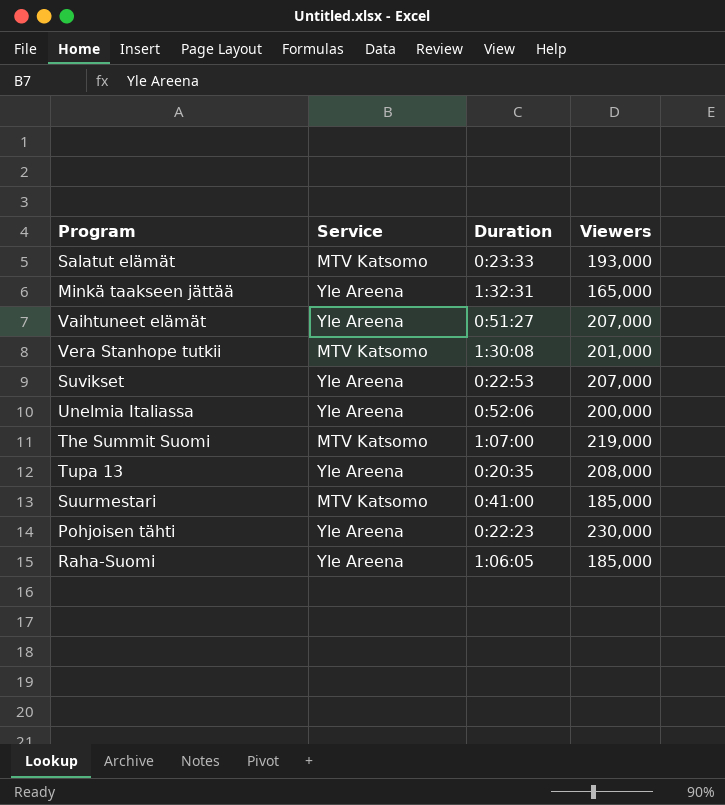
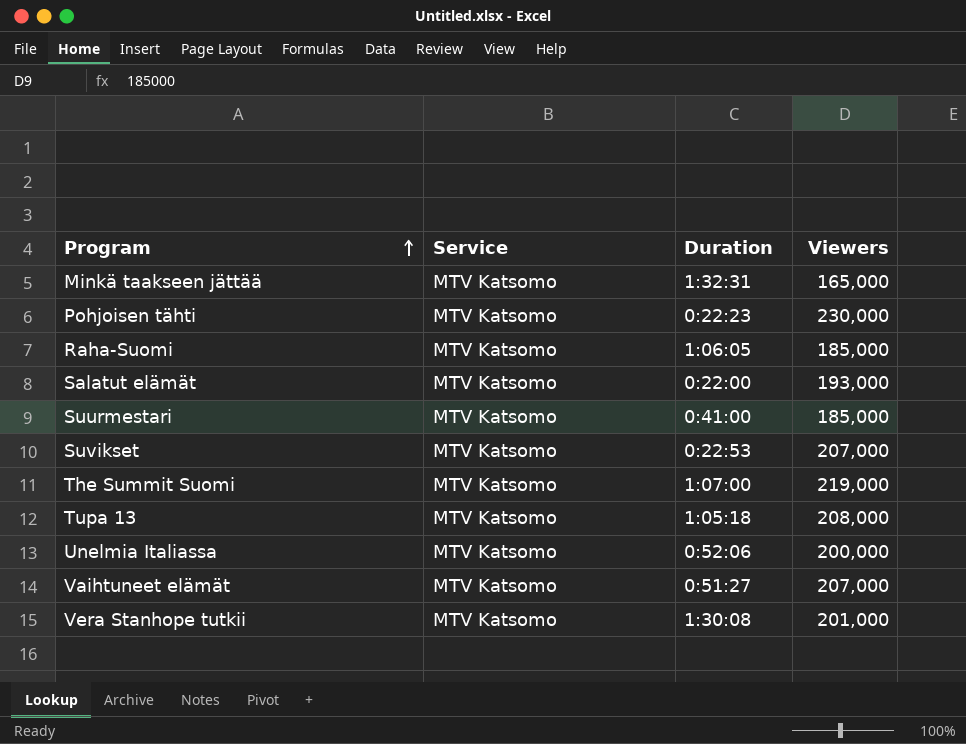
row order: none -> Program ascending
Minkä taakseen jättää | Service: Yle Areena -> MTV Katsomo
Pohjoisen tähti | Service: Yle Areena -> MTV Katsomo
Raha-Suomi | Service: Yle Areena -> MTV Katsomo
Salatut elämät | Duration: 0:23:33 -> 0:22:00
Suvikset | Service: Yle Areena -> MTV Katsomo
Tupa 13 | Service: Yle Areena -> MTV Katsomo
Tupa 13 | Duration: 0:20:35 -> 1:05:18
Unelmia Italiassa | Service: Yle Areena -> MTV Katsomo
Vaihtuneet elämät | Service: Yle Areena -> MTV Katsomo

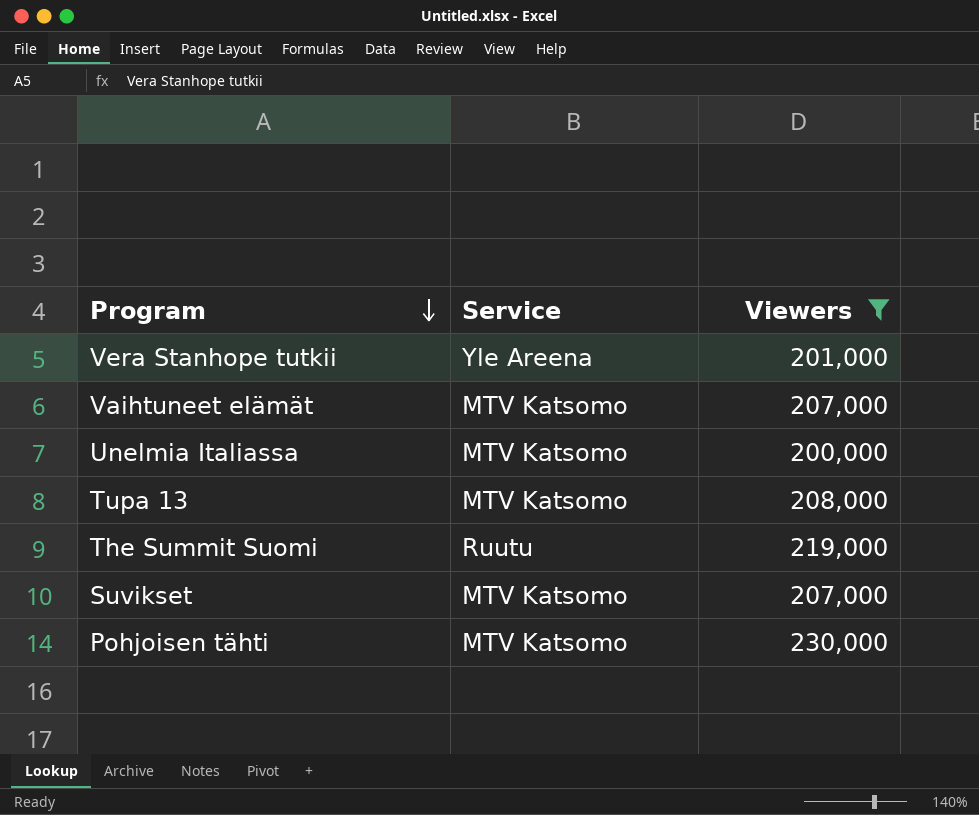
filter: none -> Viewers >= 200,000
row order: Program ascending -> Program descending
column Duration | position: 3 -> none
Vera Stanhope tutkii | Service: MTV Katsomo -> Yle Areena
The Summit Suomi | Service: MTV Katsomo -> Ruutu

